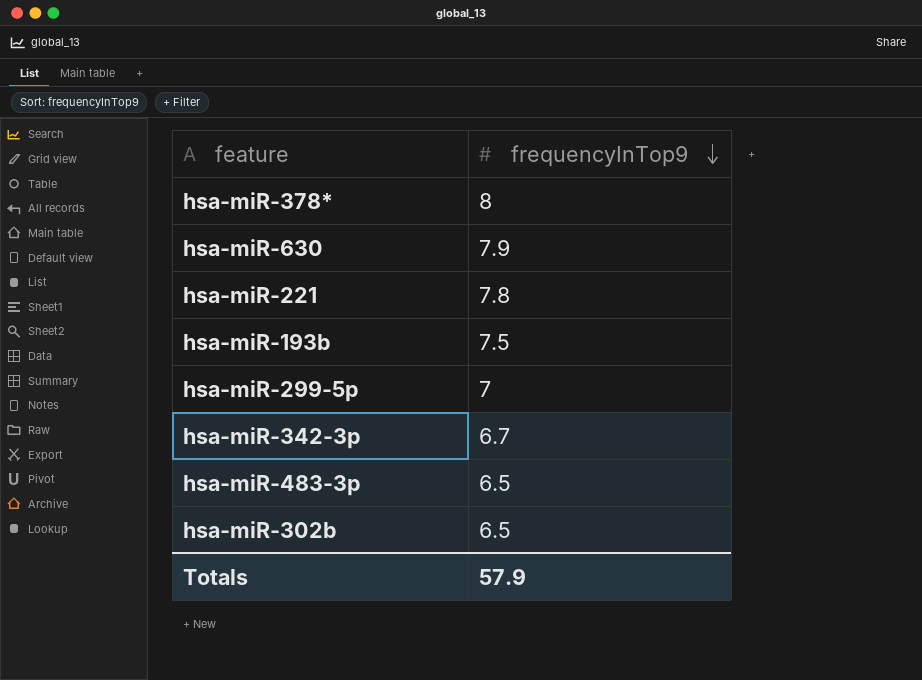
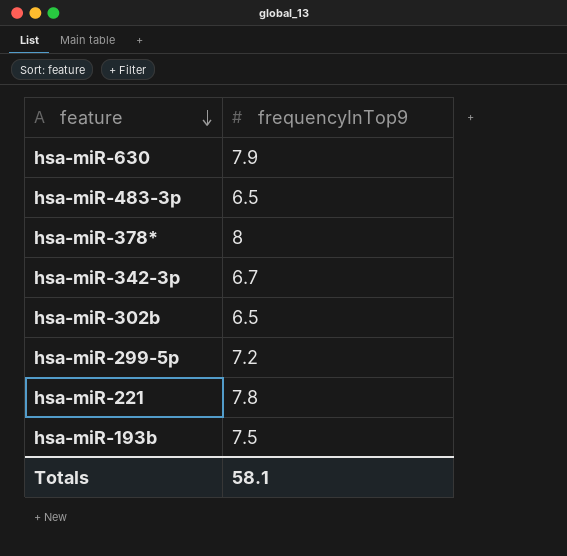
row order: frequencyInTop9 descending -> feature descending
hsa-miR-299-5p | frequencyInTop9: 7 -> 7.2
Totals | frequencyInTop9: 57.9 -> 58.1

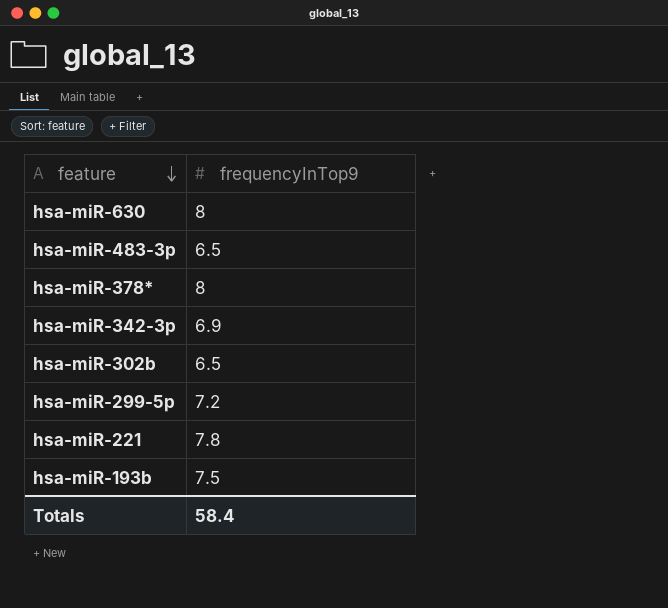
hsa-miR-630 | frequencyInTop9: 7.9 -> 8
hsa-miR-342-3p | frequencyInTop9: 6.7 -> 6.9
Totals | frequencyInTop9: 58.1 -> 58.4

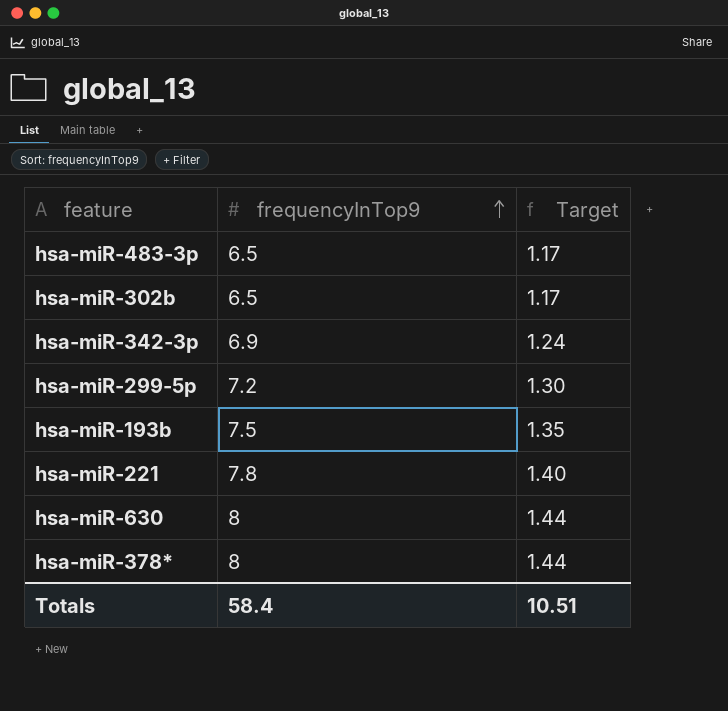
row order: feature descending -> frequencyInTop9 ascending
column Target | formula: none -> [frequencyInTop9] * 0.18

